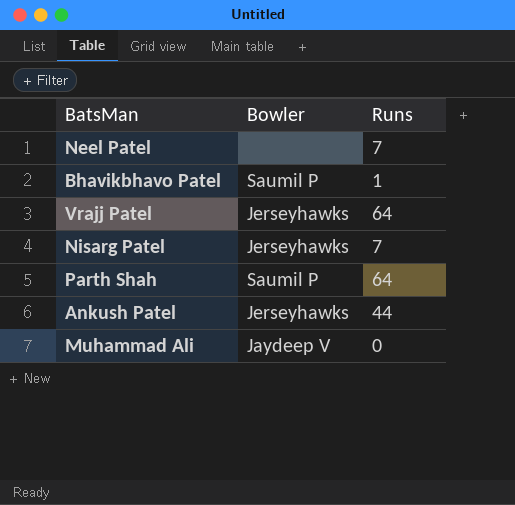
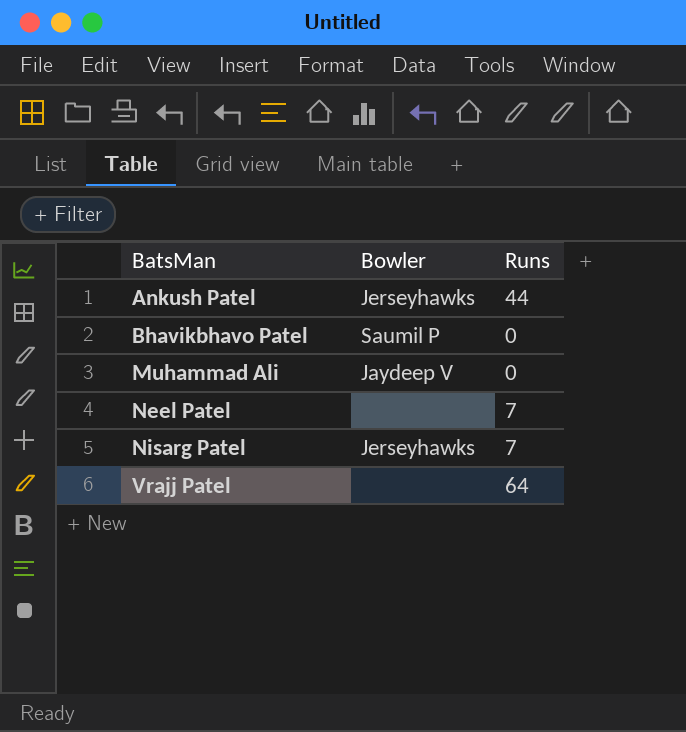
row order: none -> BatsMan ascending
row Parth Shah: Saumil P | 64 -> none
Bhavikbhavo Patel | Runs: 1 -> 0
Vrajj Patel | Bowler: Jerseyhawks -> none

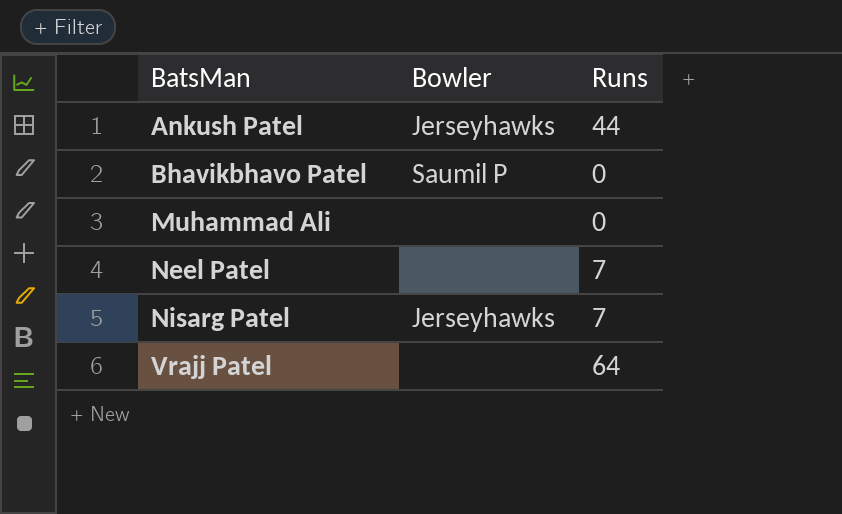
Muhammad Ali | Bowler: Jaydeep V -> none

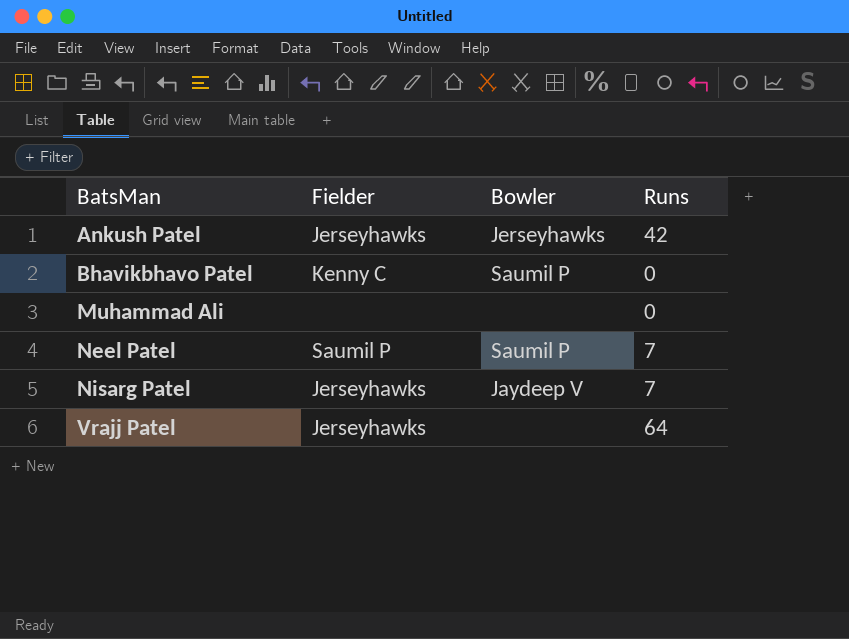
column Fielder | position: none -> 2
Ankush Patel | Runs: 44 -> 42
Neel Patel | Bowler: none -> Saumil P
Nisarg Patel | Bowler: Jerseyhawks -> Jaydeep V

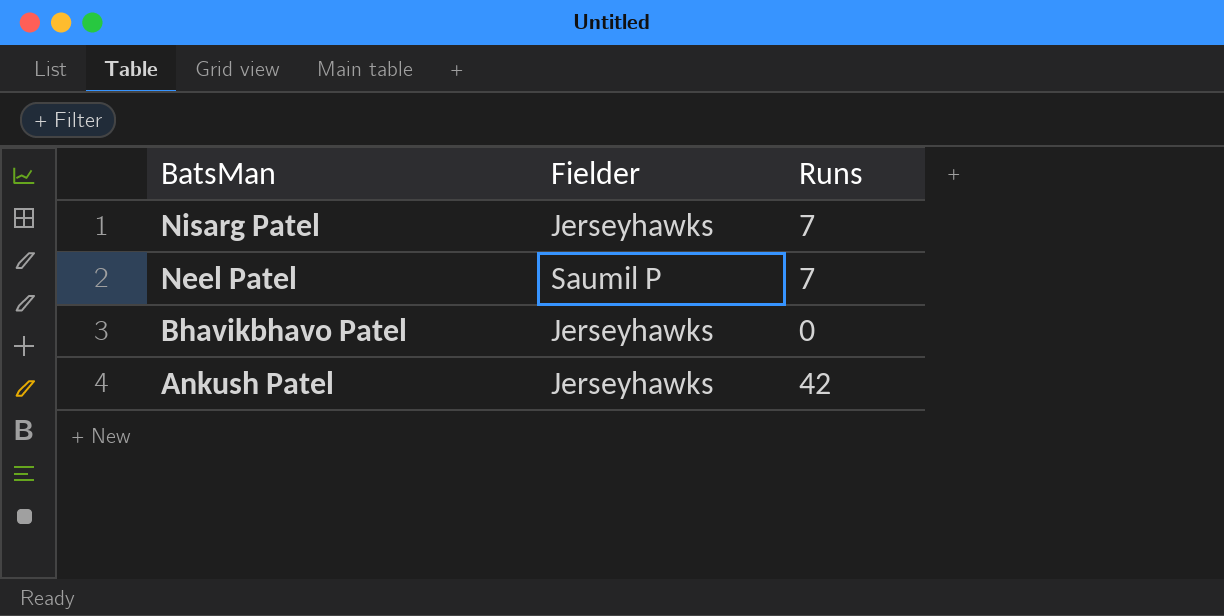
row order: BatsMan ascending -> BatsMan descending
column Bowler | position: 3 -> none
row Muhammad Ali: none | none | 0 -> none
row Vrajj Patel: Jerseyhawks | none | 64 -> none
Bhavikbhavo Patel | Fielder: Kenny C -> Jerseyhawks

